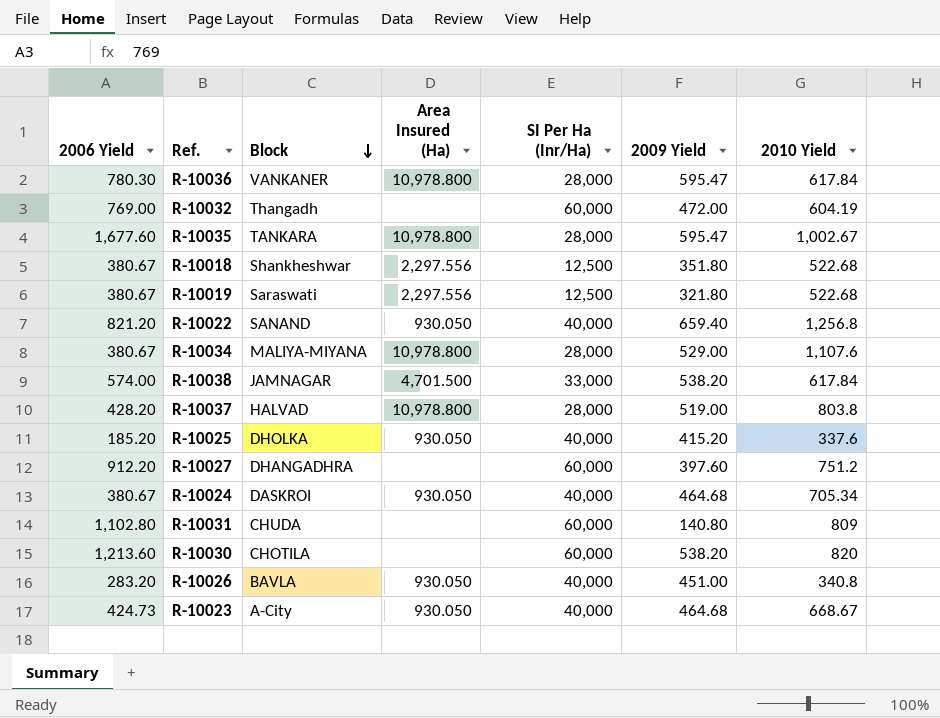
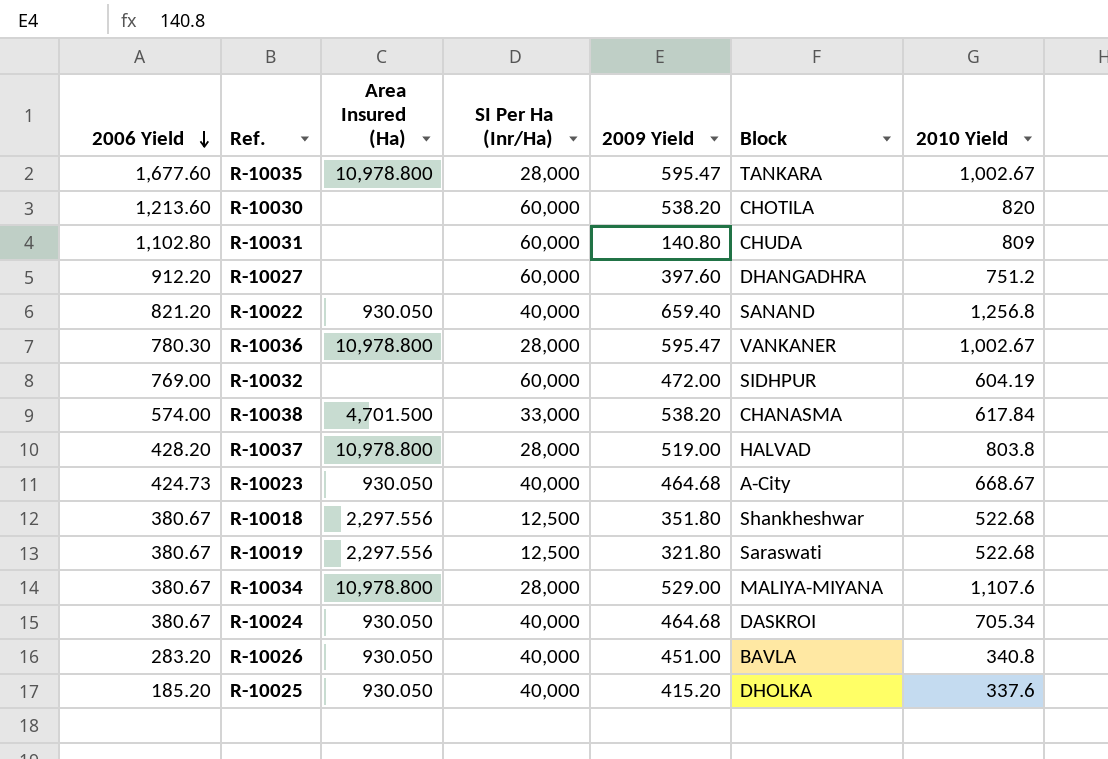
row order: Block descending -> 2006 Yield descending
column Block | position: 3 -> 6
R-10036 | 2010 Yield: 617.84 -> 1,002.67
R-10032 | Block: Thangadh -> SIDHPUR
R-10038 | Block: JAMNAGAR -> CHANASMA

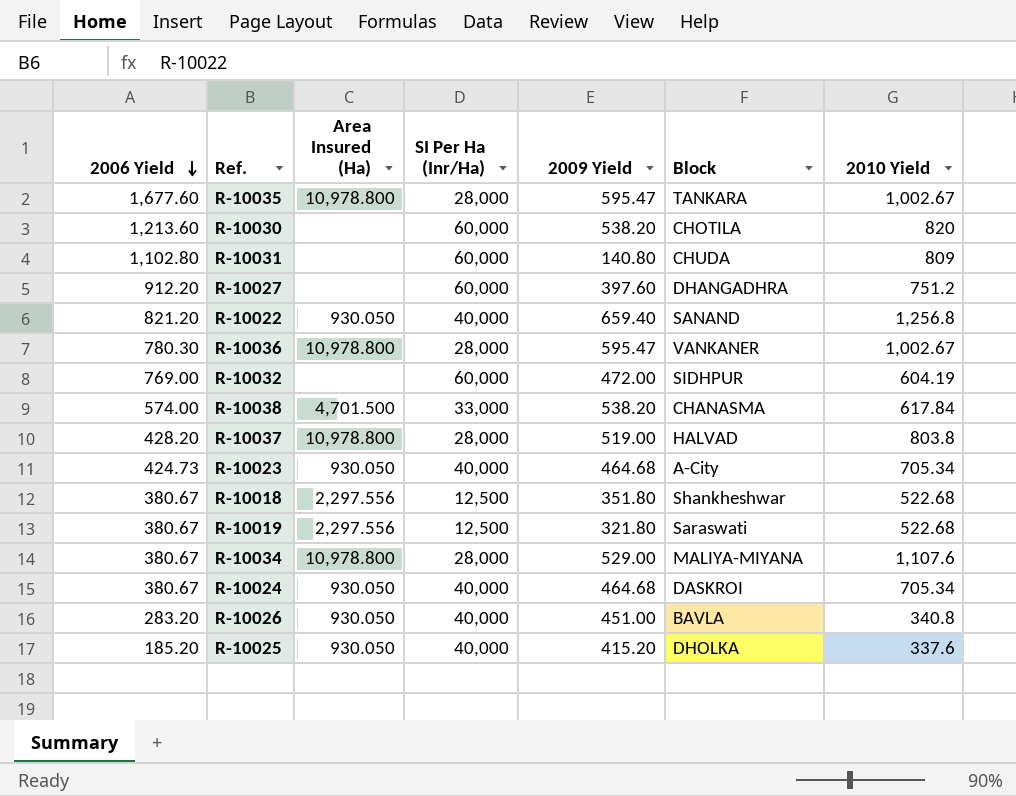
R-10023 | 2010 Yield: 668.67 -> 705.34

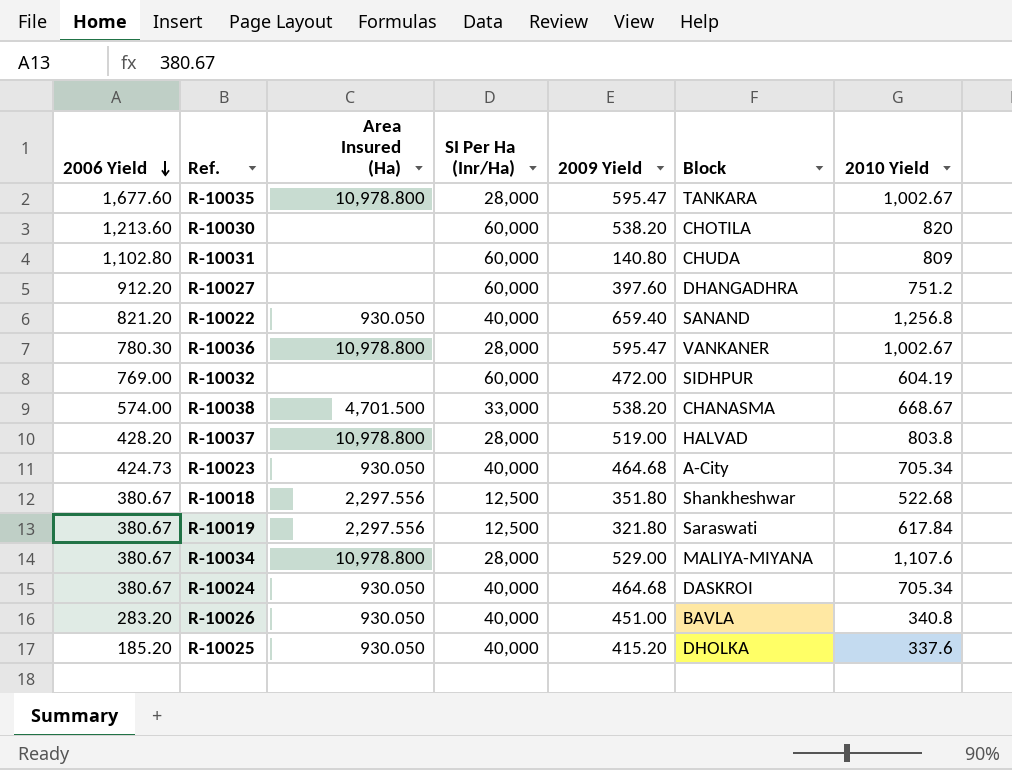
R-10038 | 2010 Yield: 617.84 -> 668.67
R-10019 | 2010 Yield: 522.68 -> 617.84

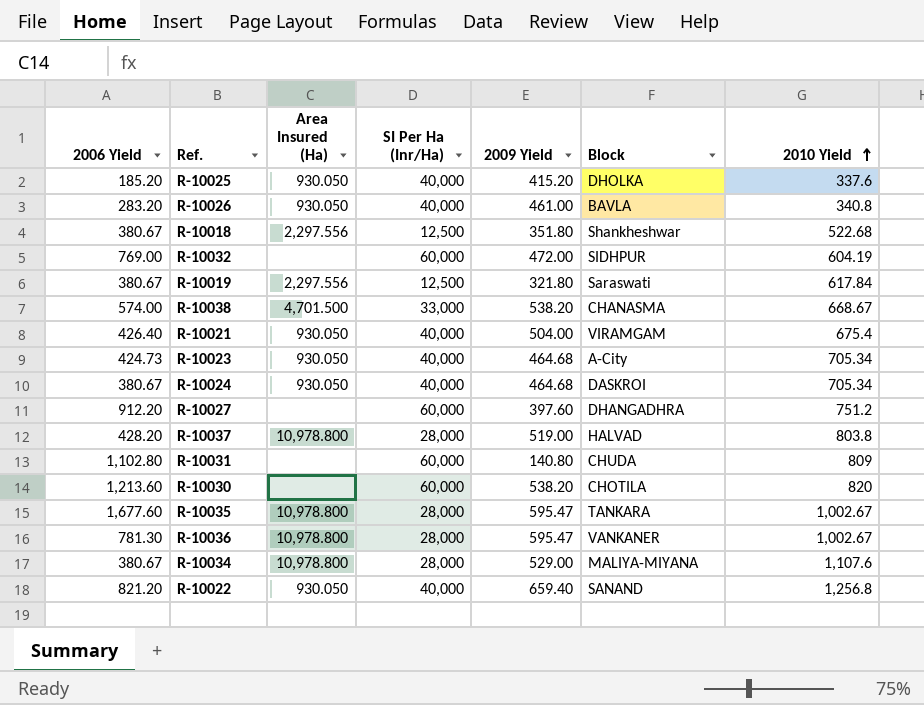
row order: 2006 Yield descending -> 2010 Yield ascending
R-10026 | 2009 Yield: 451.00 -> 461.00
row R-10021: none -> 426.40 | 930.050 | 40,000 | 504.00 | VIRAMGAM | 675.4
R-10036 | 2006 Yield: 780.30 -> 781.30

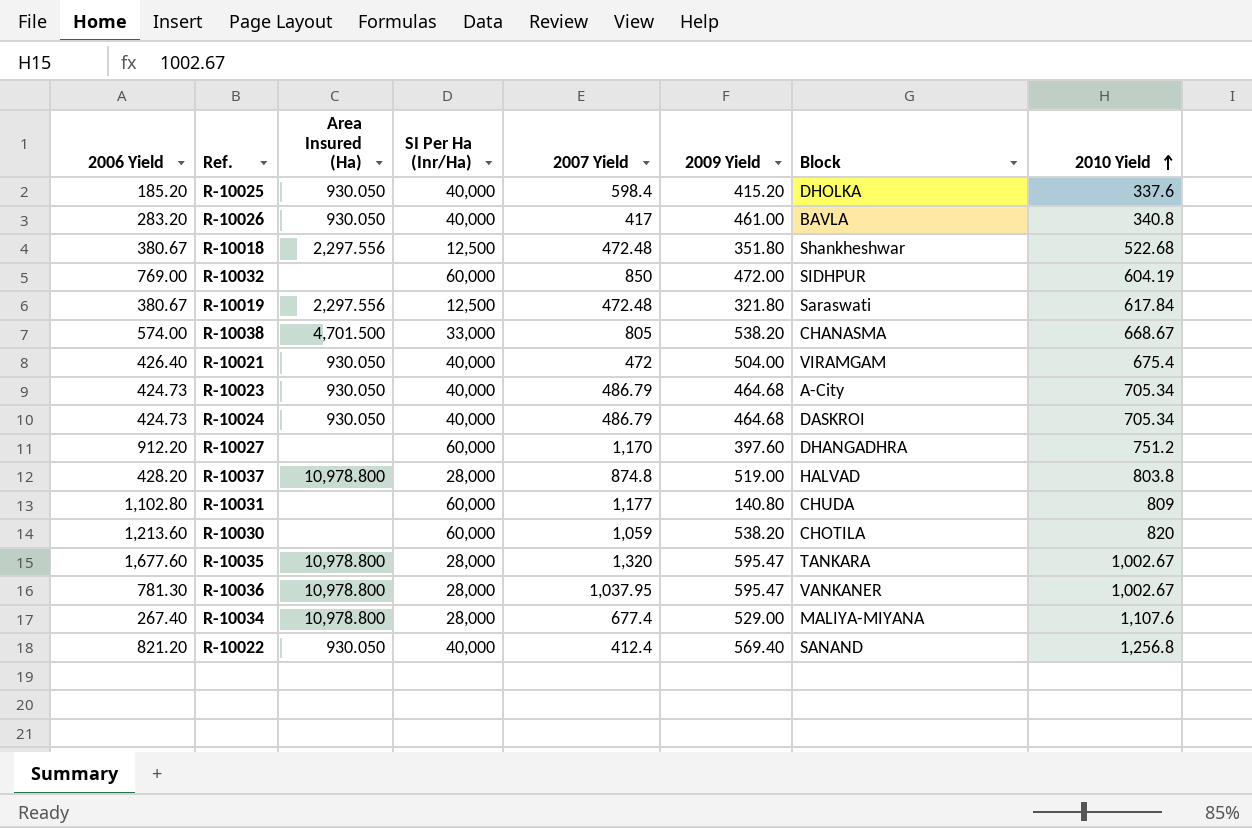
column 2007 Yield | position: none -> 5
R-10024 | 2006 Yield: 380.67 -> 424.73
R-10034 | 2006 Yield: 380.67 -> 267.40
R-10022 | 2009 Yield: 659.40 -> 569.40

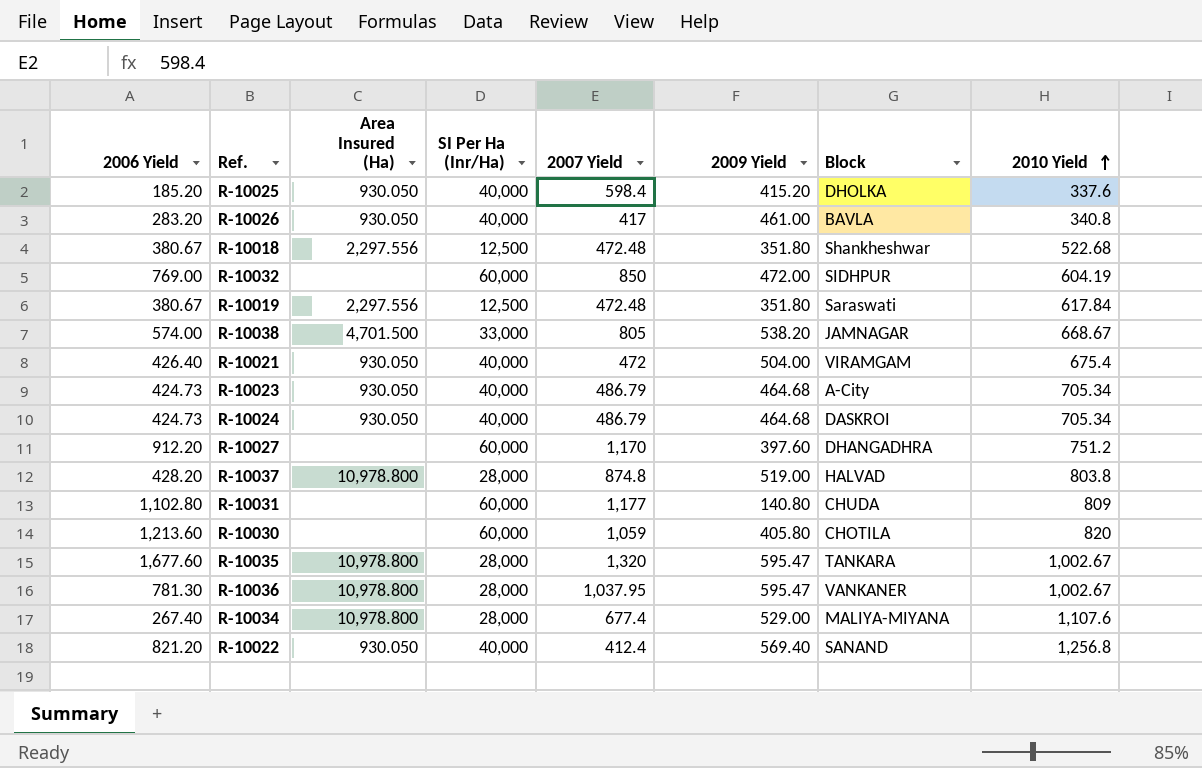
R-10019 | 2009 Yield: 321.80 -> 351.80
R-10038 | Block: CHANASMA -> JAMNAGAR
R-10030 | 2009 Yield: 538.20 -> 405.80

